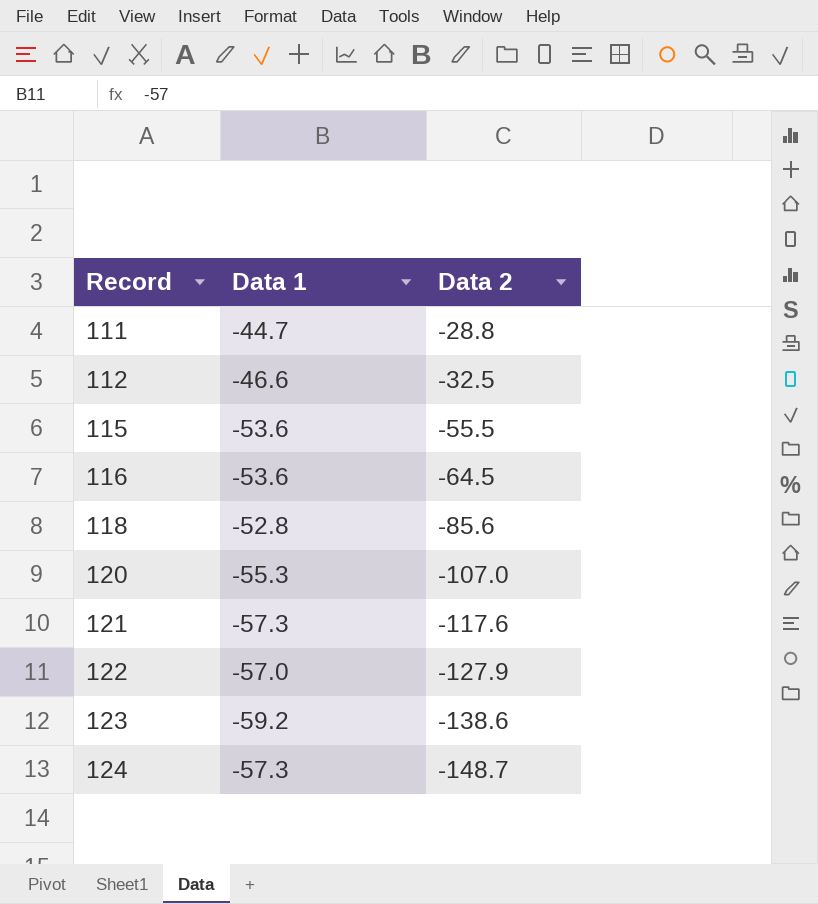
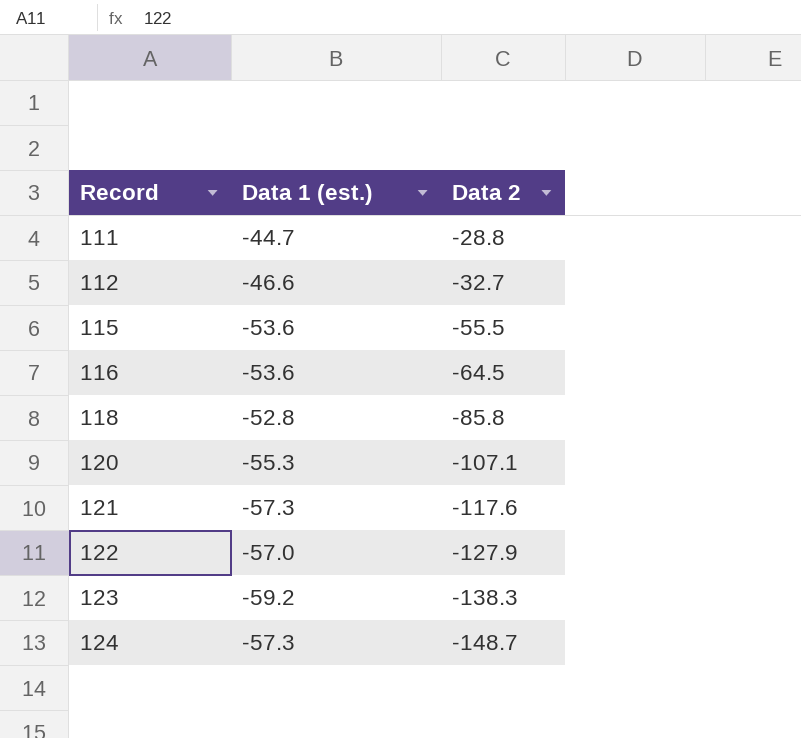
column name: Data 1 -> Data 1 (est.)
112 | Data 2: -32.5 -> -32.7
118 | Data 2: -85.6 -> -85.8
120 | Data 2: -107.0 -> -107.1
123 | Data 2: -138.6 -> -138.3

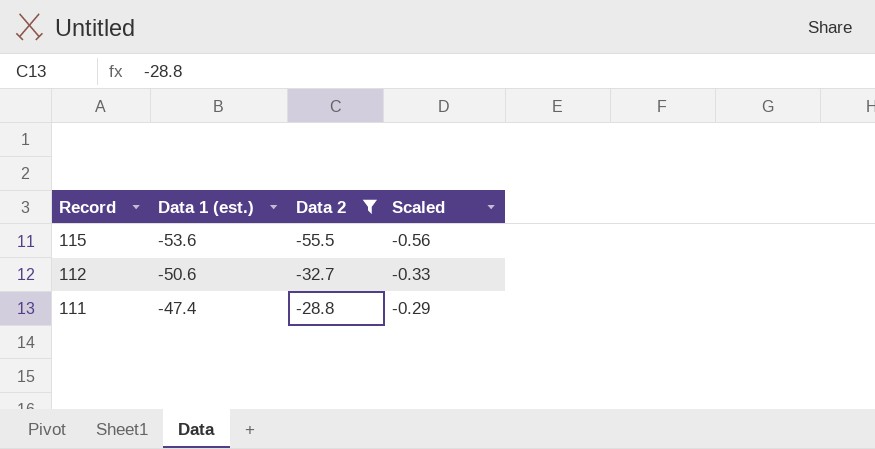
filter: none -> Data 2 >= -55.5
row order: Record ascending -> Record descending
column Scaled | formula: none -> [Data 2] * 0.01
112 | Data 1 (est.): -46.6 -> -50.6
111 | Data 1 (est.): -44.7 -> -47.4

